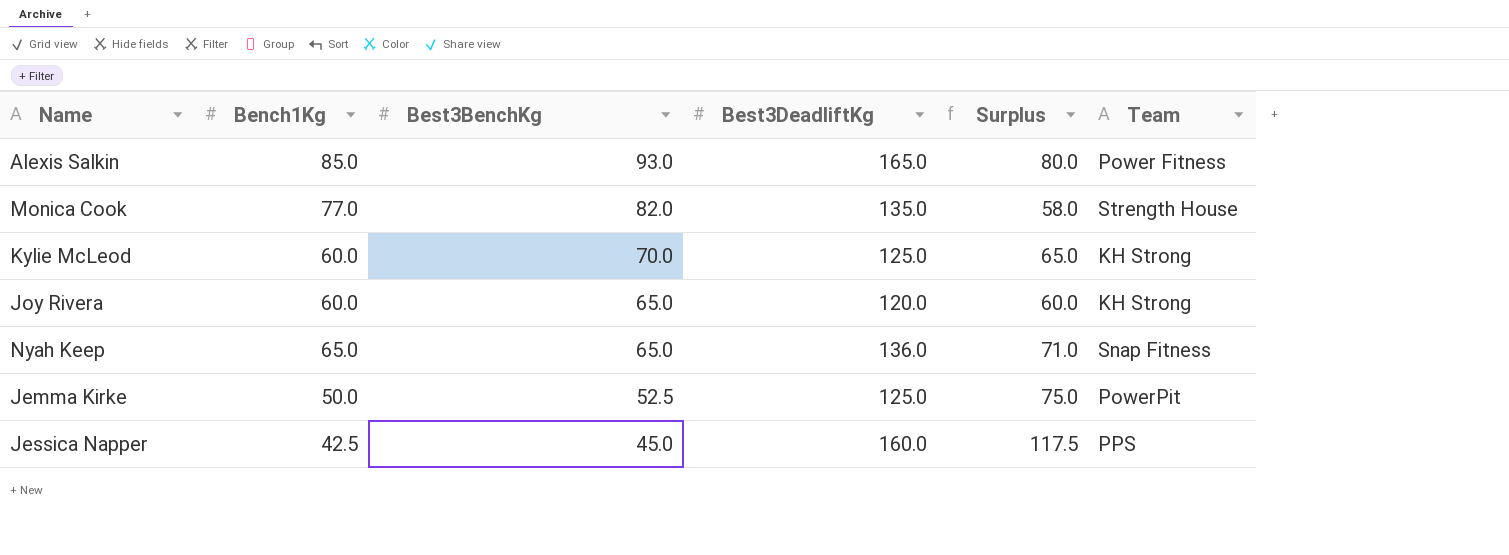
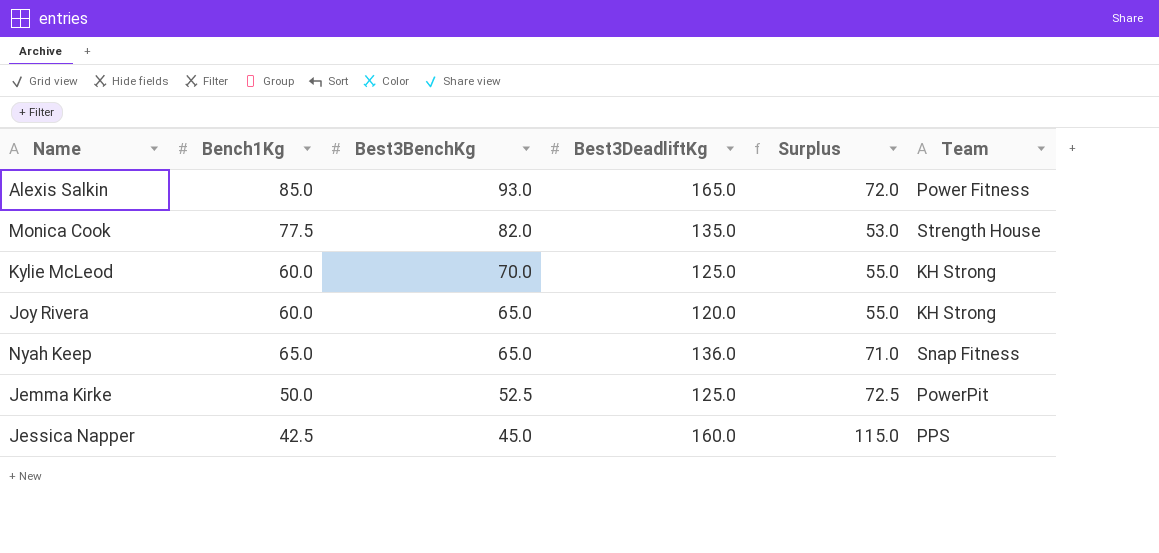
column Surplus | formula: [Best3DeadliftKg] - [Bench1Kg] -> [Best3DeadliftKg] - [Best3BenchKg]
Monica Cook | Bench1Kg: 77.0 -> 77.5

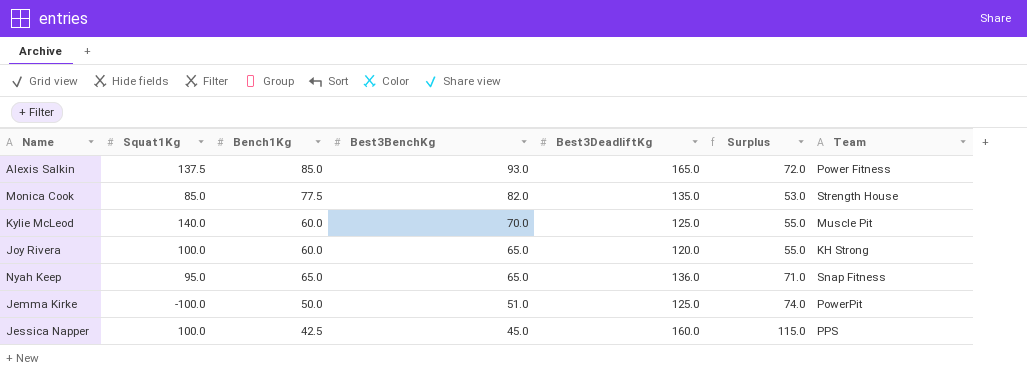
column Squat1Kg | position: none -> 2
Kylie McLeod | Team: KH Strong -> Muscle Pit
Jemma Kirke | Best3BenchKg: 52.5 -> 51.0
Jemma Kirke | Surplus: 72.5 -> 74.0

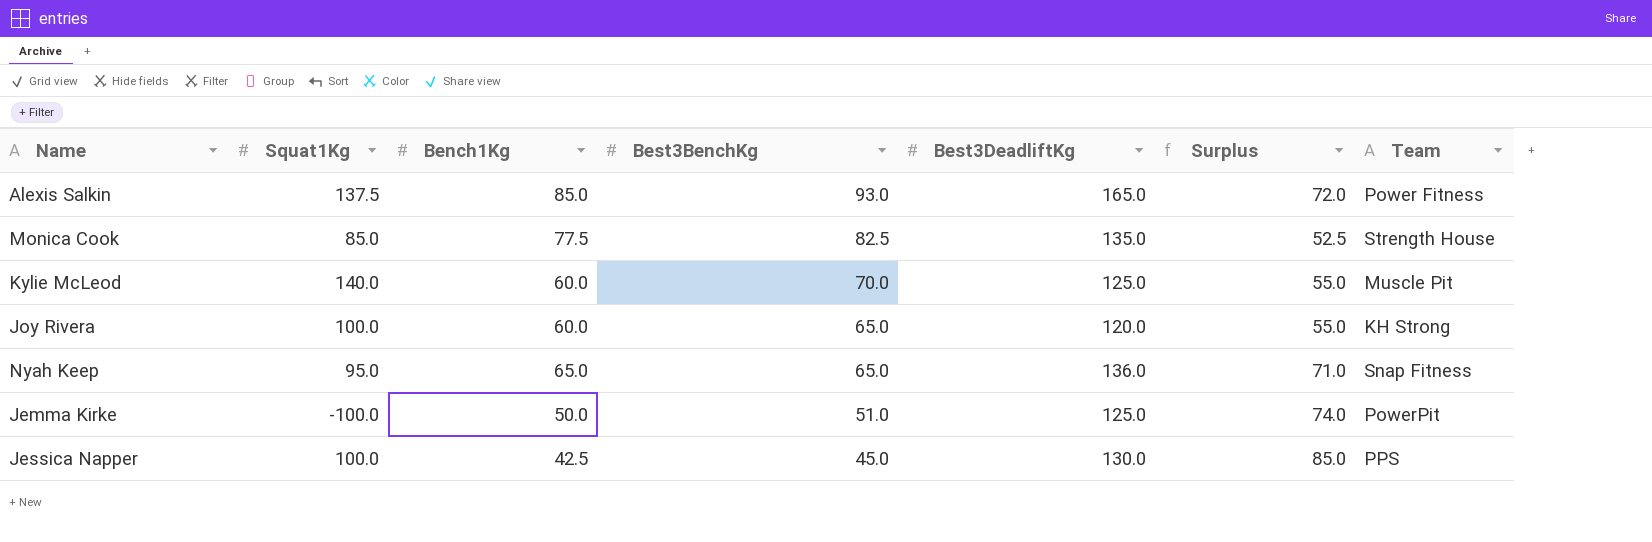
Monica Cook | Best3BenchKg: 82.0 -> 82.5
Monica Cook | Surplus: 53.0 -> 52.5
Jessica Napper | Best3DeadliftKg: 160.0 -> 130.0
Jessica Napper | Surplus: 115.0 -> 85.0

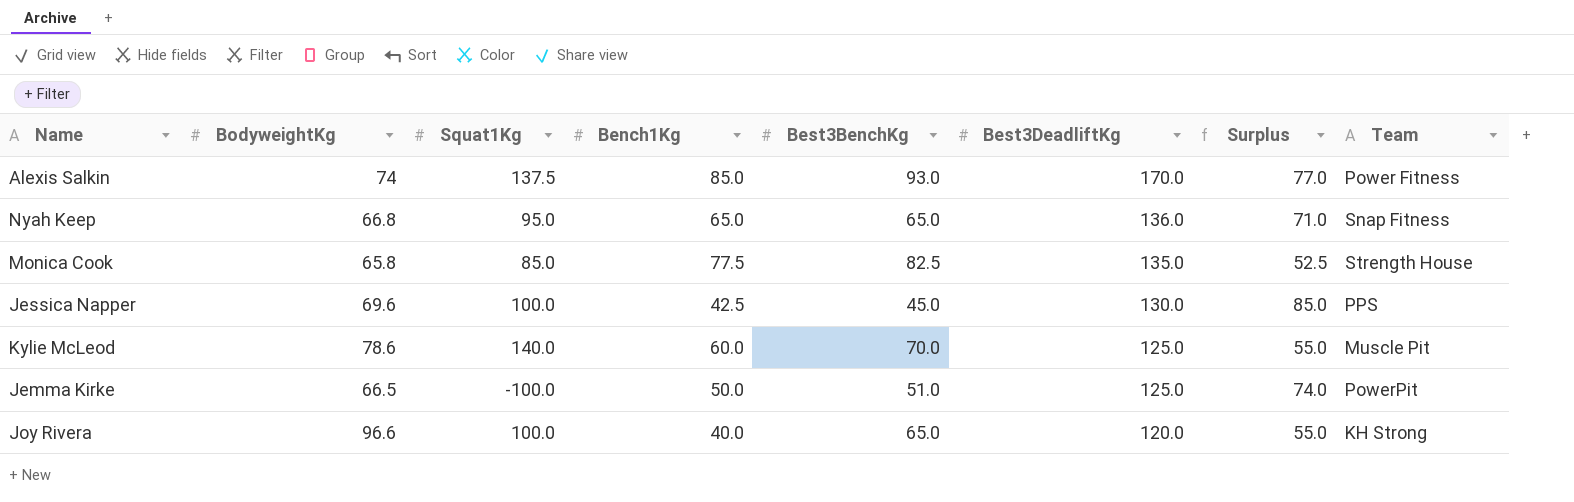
row order: Best3BenchKg descending -> Best3DeadliftKg descending
column BodyweightKg | position: none -> 2
Alexis Salkin | Best3DeadliftKg: 165.0 -> 170.0
Alexis Salkin | Surplus: 72.0 -> 77.0
Joy Rivera | Bench1Kg: 60.0 -> 40.0

